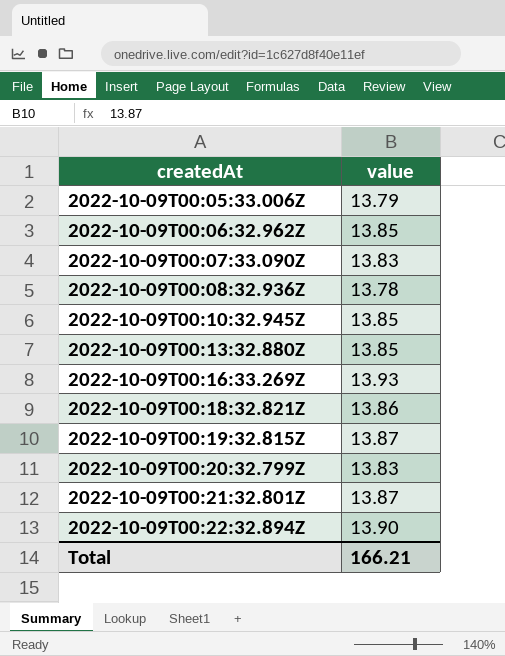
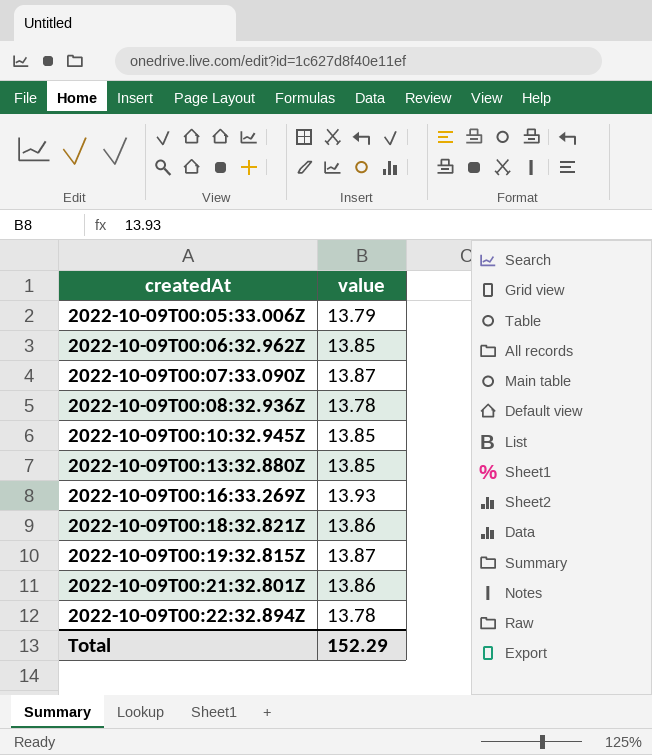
row 2022-10-09T00:20:32.799Z: 13.83 -> none
2022-10-09T00:07:33.090Z | value: 13.83 -> 13.87
2022-10-09T00:21:32.801Z | value: 13.87 -> 13.86
2022-10-09T00:22:32.894Z | value: 13.90 -> 13.78
Total | value: 166.21 -> 152.29

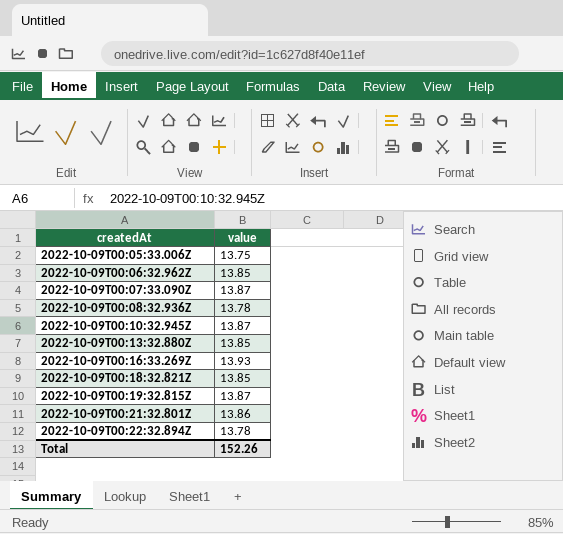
2022-10-09T00:05:33.006Z | value: 13.79 -> 13.75
2022-10-09T00:10:32.945Z | value: 13.85 -> 13.87
2022-10-09T00:18:32.821Z | value: 13.86 -> 13.85
Total | value: 152.29 -> 152.26

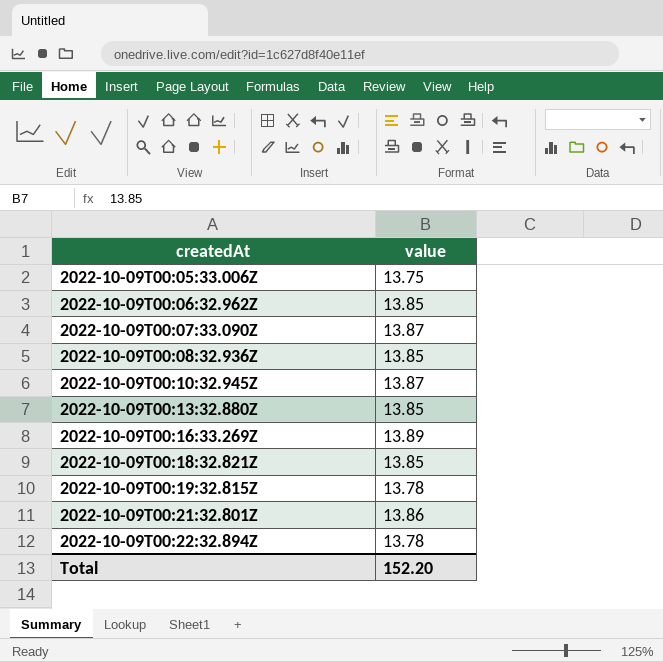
2022-10-09T00:08:32.936Z | value: 13.78 -> 13.85
2022-10-09T00:16:33.269Z | value: 13.93 -> 13.89
2022-10-09T00:19:32.815Z | value: 13.87 -> 13.78
Total | value: 152.26 -> 152.20

